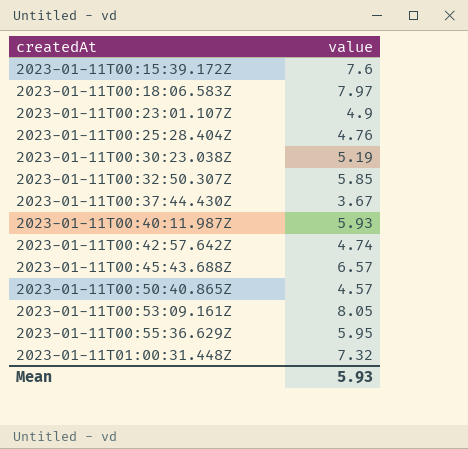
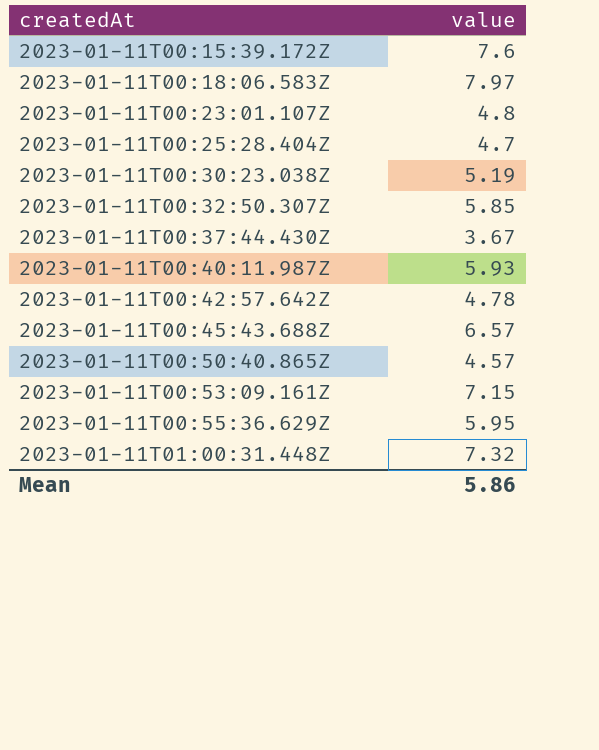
2023-01-11T00:23:01.107Z | value: 4.9 -> 4.8
2023-01-11T00:25:28.404Z | value: 4.76 -> 4.7
2023-01-11T00:42:57.642Z | value: 4.74 -> 4.78
2023-01-11T00:53:09.161Z | value: 8.05 -> 7.15
Mean | value: 5.93 -> 5.86

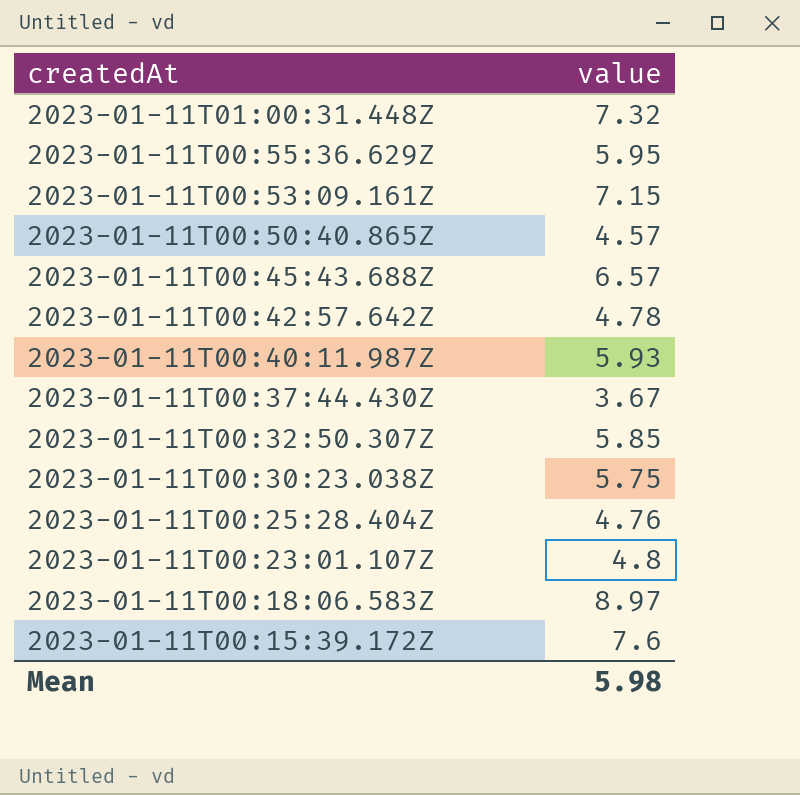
row order: createdAt ascending -> createdAt descending
2023-01-11T00:30:23.038Z | value: 5.19 -> 5.75
2023-01-11T00:25:28.404Z | value: 4.7 -> 4.76
2023-01-11T00:18:06.583Z | value: 7.97 -> 8.97
Mean | value: 5.86 -> 5.98

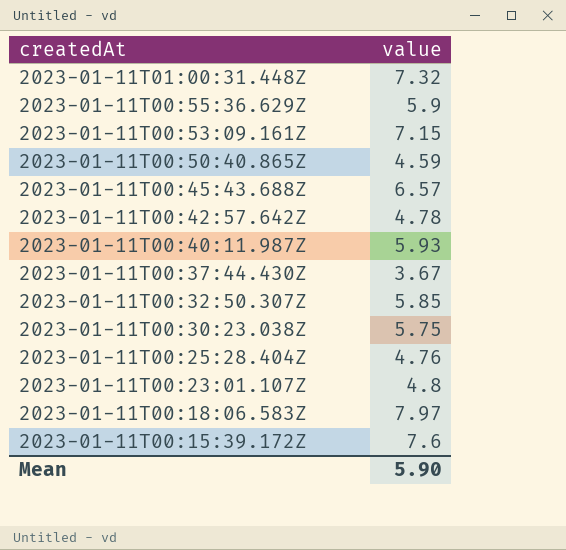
2023-01-11T00:55:36.629Z | value: 5.95 -> 5.9
2023-01-11T00:50:40.865Z | value: 4.57 -> 4.59
2023-01-11T00:18:06.583Z | value: 8.97 -> 7.97
Mean | value: 5.98 -> 5.90

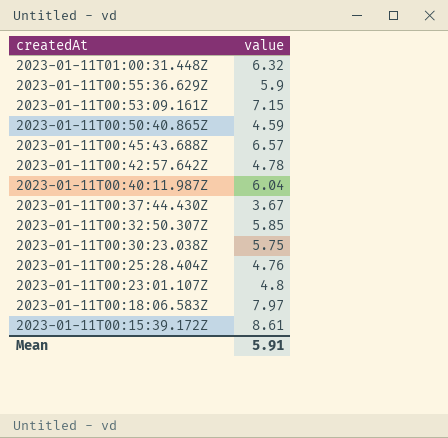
2023-01-11T01:00:31.448Z | value: 7.32 -> 6.32
2023-01-11T00:40:11.987Z | value: 5.93 -> 6.04
2023-01-11T00:15:39.172Z | value: 7.6 -> 8.61
Mean | value: 5.90 -> 5.91

